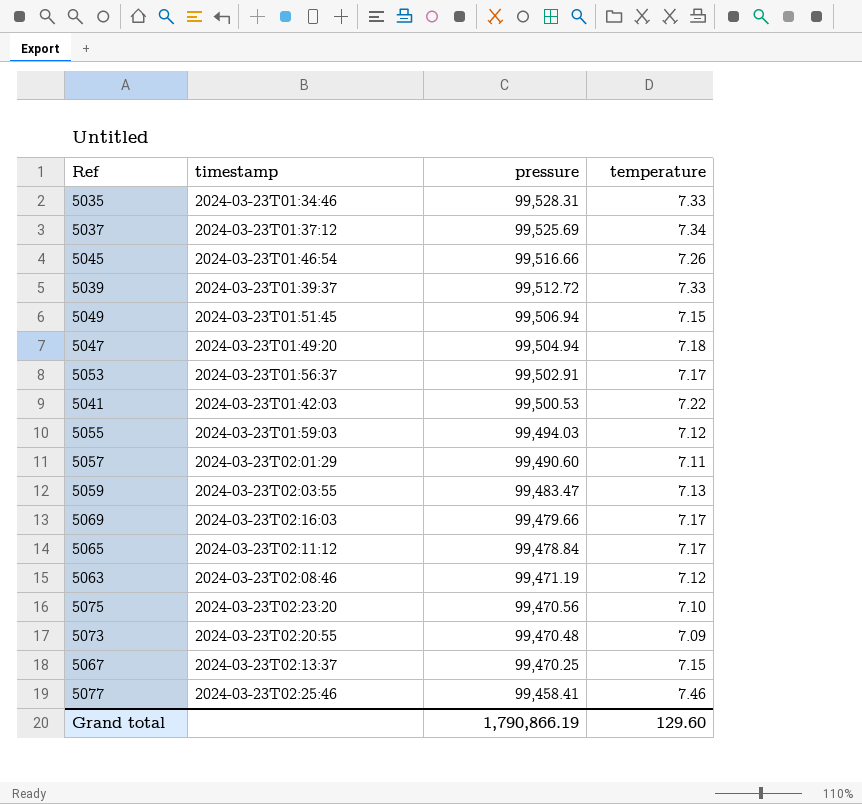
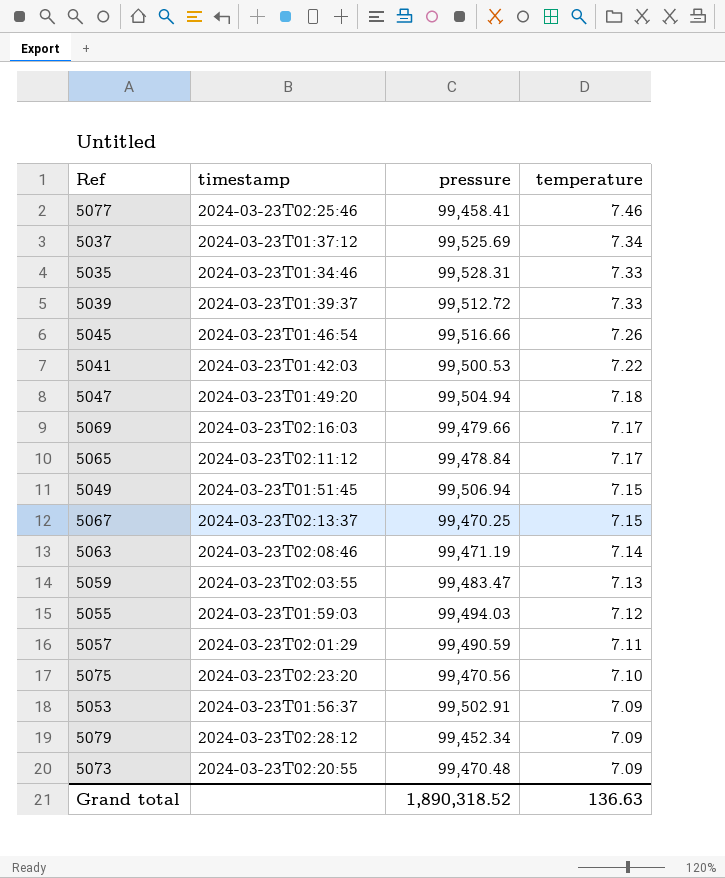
row order: pressure descending -> temperature descending
5063 | temperature: 7.12 -> 7.14
5057 | pressure: 99,490.60 -> 99,490.59
5053 | temperature: 7.17 -> 7.09
row 5079: none -> 2024-03-23T02:28:12 | 99,452.34 | 7.09
Grand total | pressure: 1,790,866.19 -> 1,890,318.52
Grand total | temperature: 129.60 -> 136.63

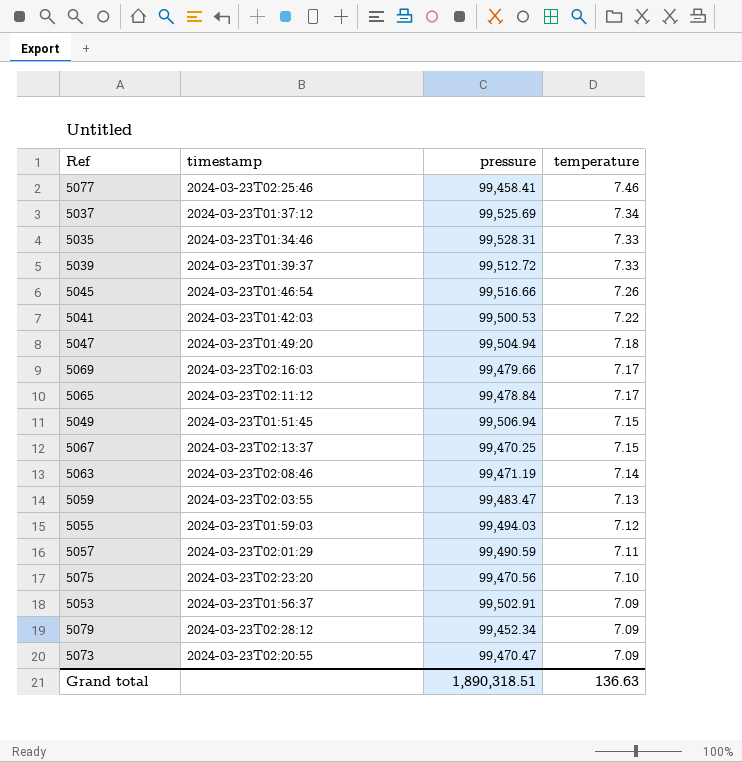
5073 | pressure: 99,470.48 -> 99,470.47
Grand total | pressure: 1,890,318.52 -> 1,890,318.51

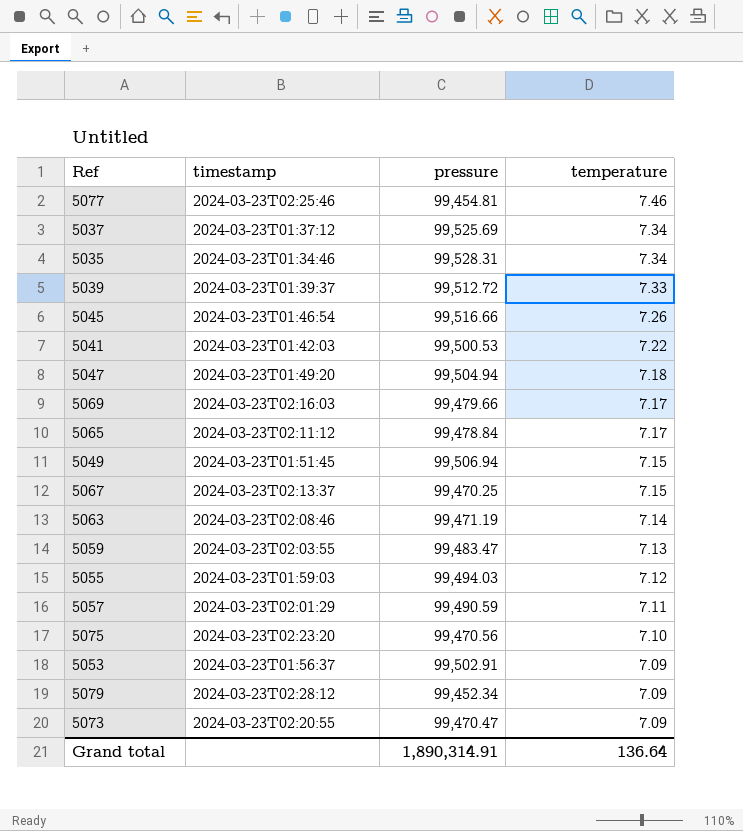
5077 | pressure: 99,458.41 -> 99,454.81
5035 | temperature: 7.33 -> 7.34
Grand total | pressure: 1,890,318.51 -> 1,890,314.91
Grand total | temperature: 136.63 -> 136.64

